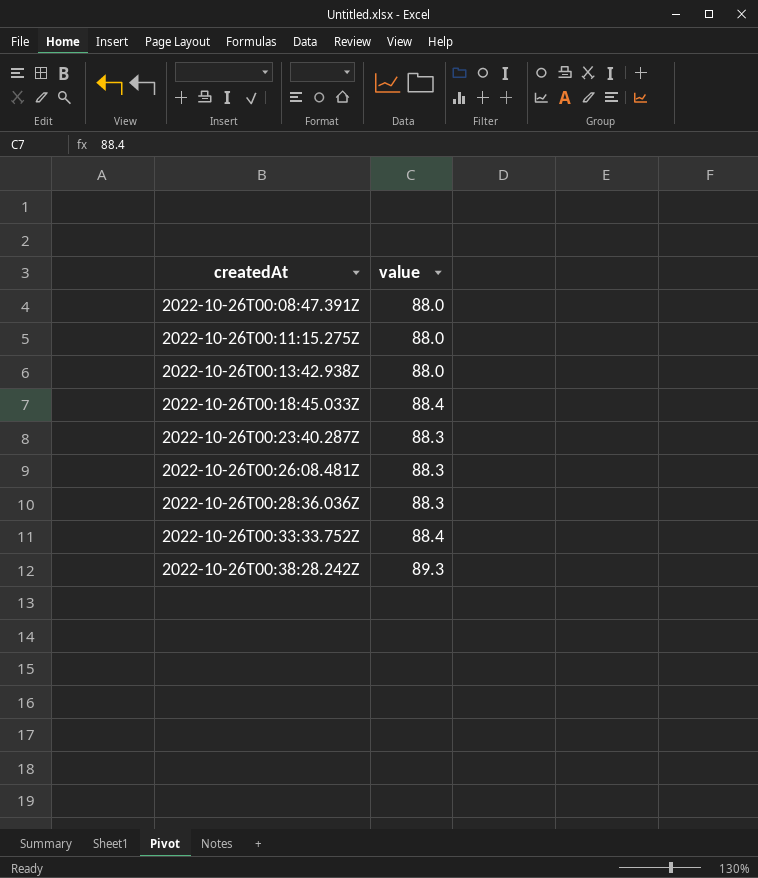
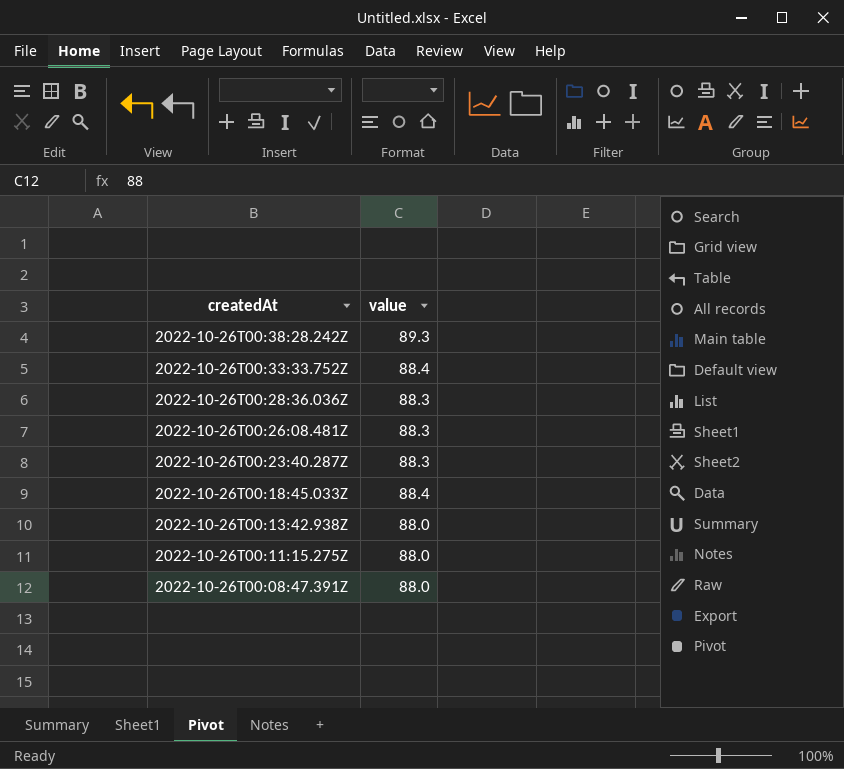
row order: createdAt ascending -> createdAt descending

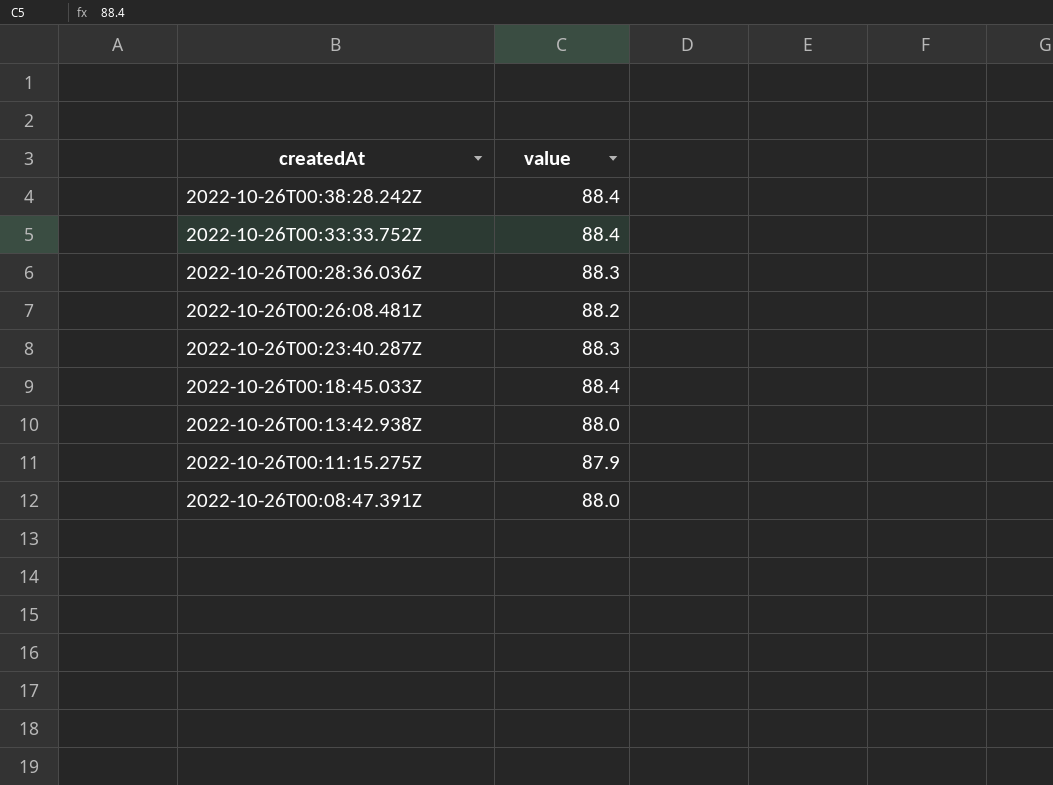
2022-10-26T00:38:28.242Z | value: 89.3 -> 88.4
2022-10-26T00:26:08.481Z | value: 88.3 -> 88.2
2022-10-26T00:11:15.275Z | value: 88.0 -> 87.9

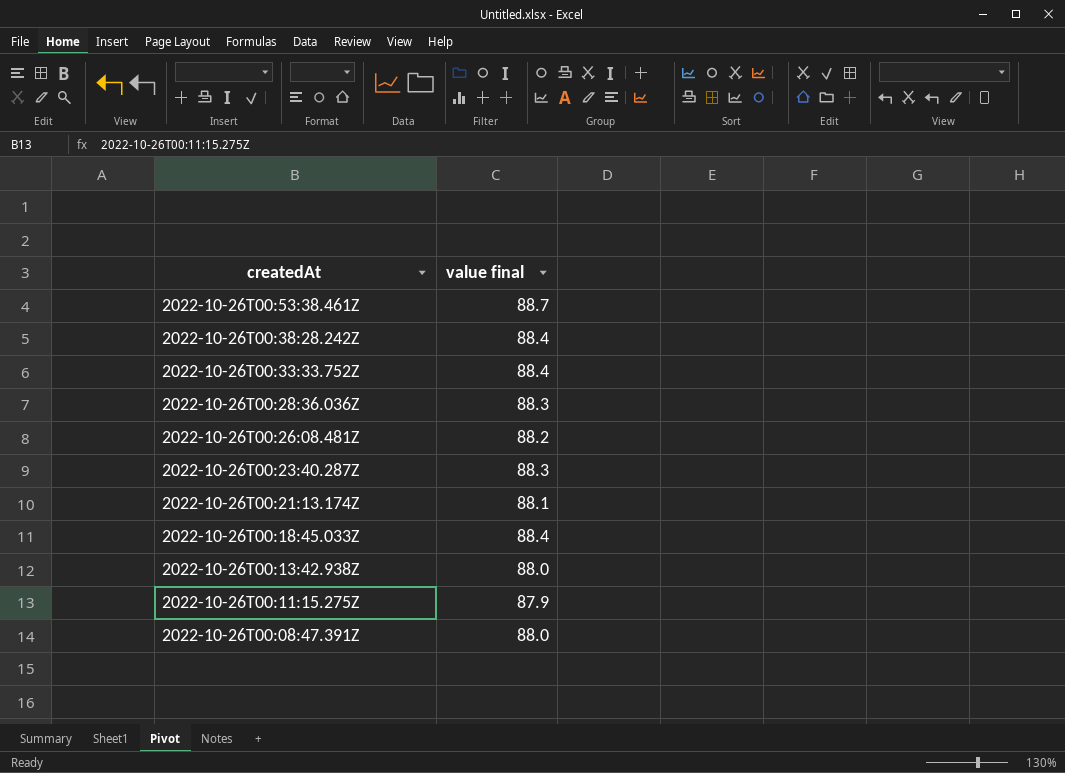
column name: value -> value final
row 2022-10-26T00:53:38.461Z: none -> 88.7
row 2022-10-26T00:21:13.174Z: none -> 88.1

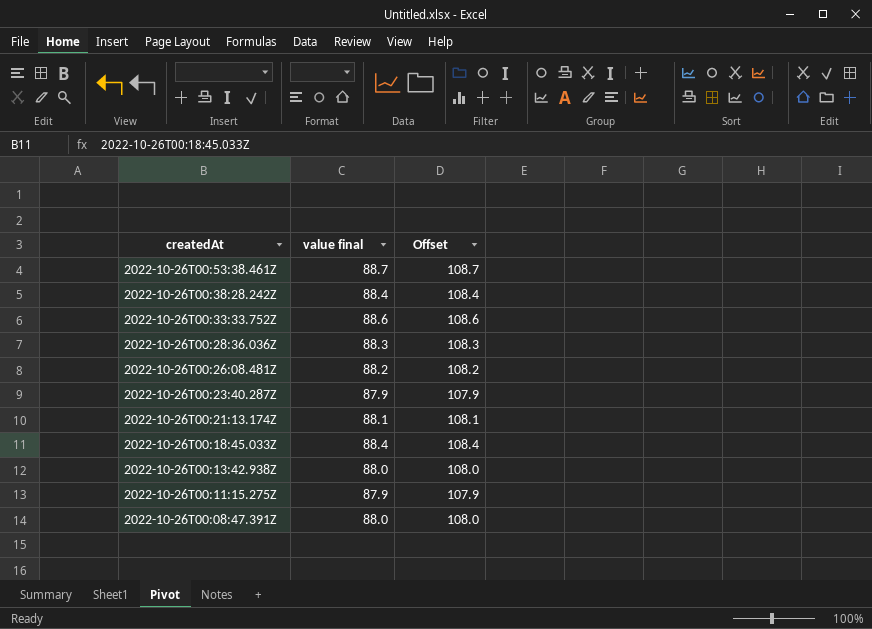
column Offset | formula: none -> [value final] + 20
2022-10-26T00:33:33.752Z | value final: 88.4 -> 88.6
2022-10-26T00:23:40.287Z | value final: 88.3 -> 87.9

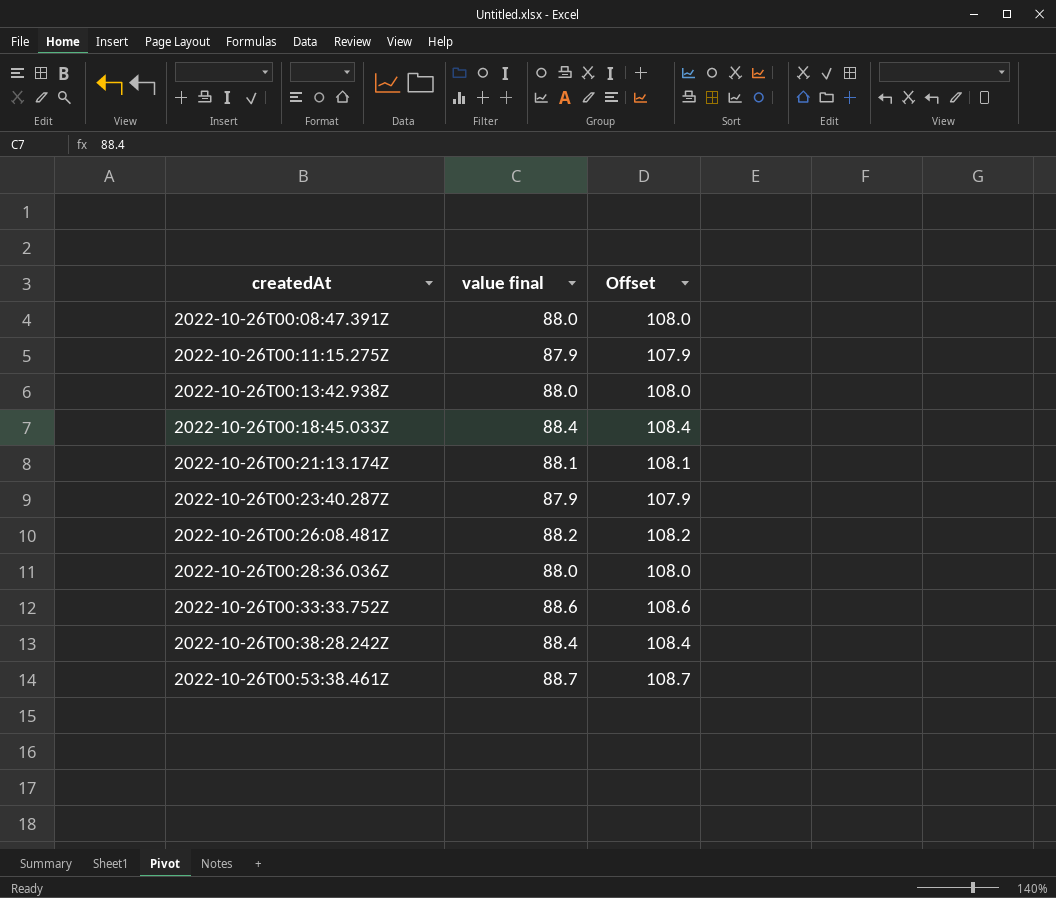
row order: createdAt descending -> createdAt ascending
2022-10-26T00:28:36.036Z | value final: 88.3 -> 88.0
2022-10-26T00:28:36.036Z | Offset: 108.3 -> 108.0

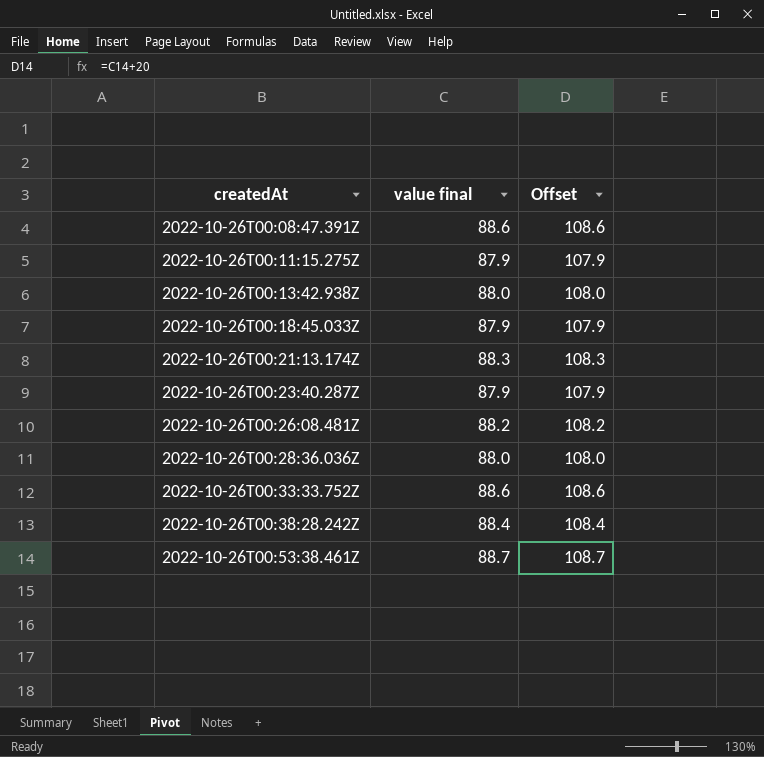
2022-10-26T00:08:47.391Z | value final: 88.0 -> 88.6
2022-10-26T00:08:47.391Z | Offset: 108.0 -> 108.6
2022-10-26T00:18:45.033Z | value final: 88.4 -> 87.9
2022-10-26T00:18:45.033Z | Offset: 108.4 -> 107.9
2022-10-26T00:21:13.174Z | value final: 88.1 -> 88.3
2022-10-26T00:21:13.174Z | Offset: 108.1 -> 108.3

